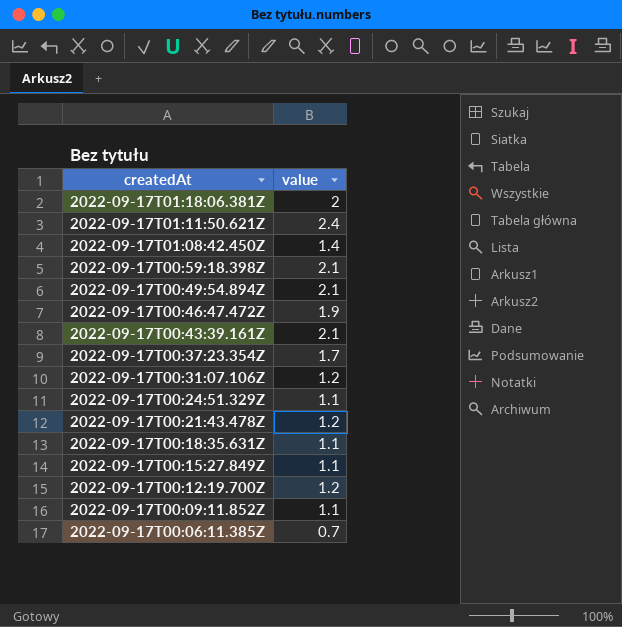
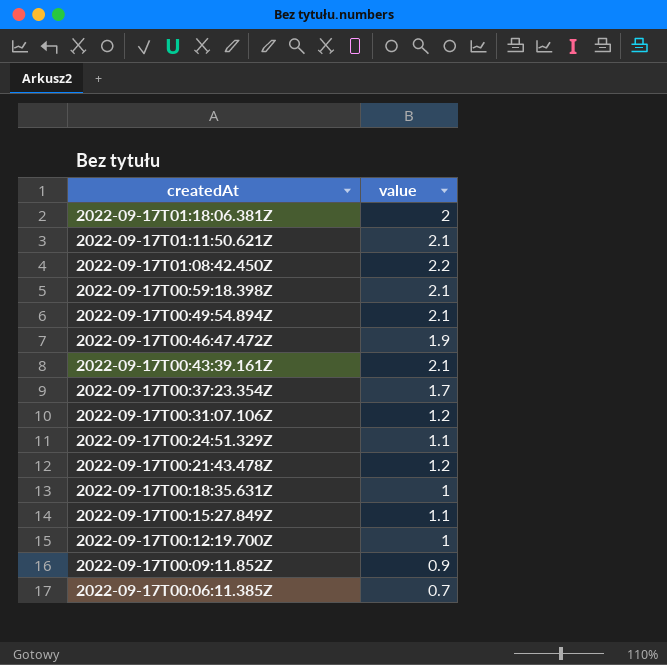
2022-09-17T01:11:50.621Z | value: 2.4 -> 2.1
2022-09-17T01:08:42.450Z | value: 1.4 -> 2.2
2022-09-17T00:18:35.631Z | value: 1.1 -> 1
2022-09-17T00:12:19.700Z | value: 1.2 -> 1
2022-09-17T00:09:11.852Z | value: 1.1 -> 0.9

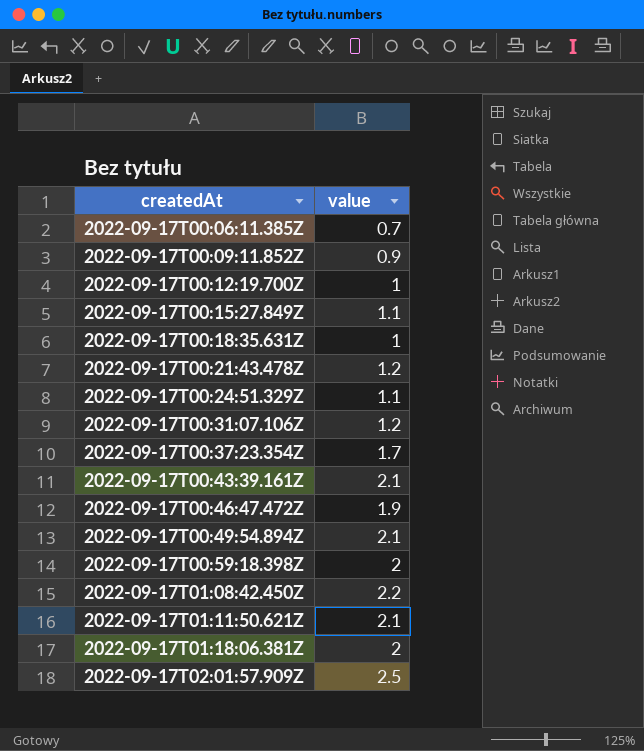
row order: createdAt descending -> createdAt ascending
2022-09-17T00:59:18.398Z | value: 2.1 -> 2
row 2022-09-17T02:01:57.909Z: none -> 2.5

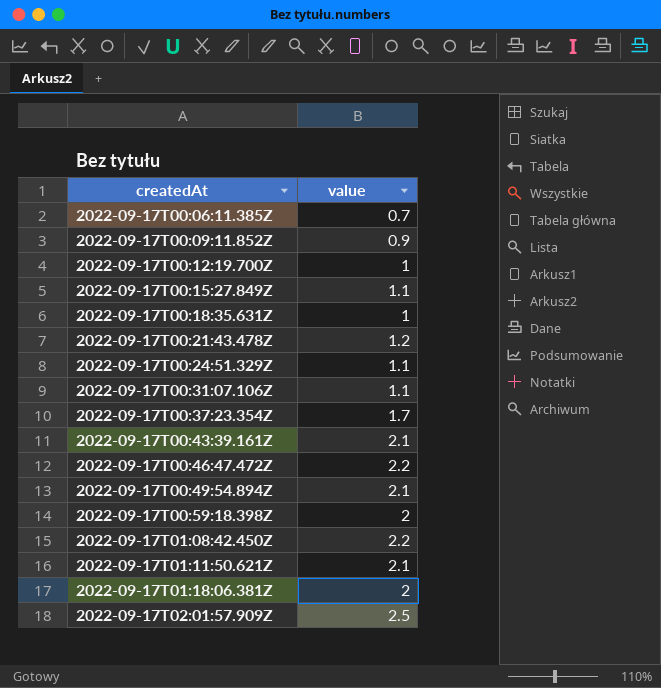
2022-09-17T00:31:07.106Z | value: 1.2 -> 1.1
2022-09-17T00:46:47.472Z | value: 1.9 -> 2.2

